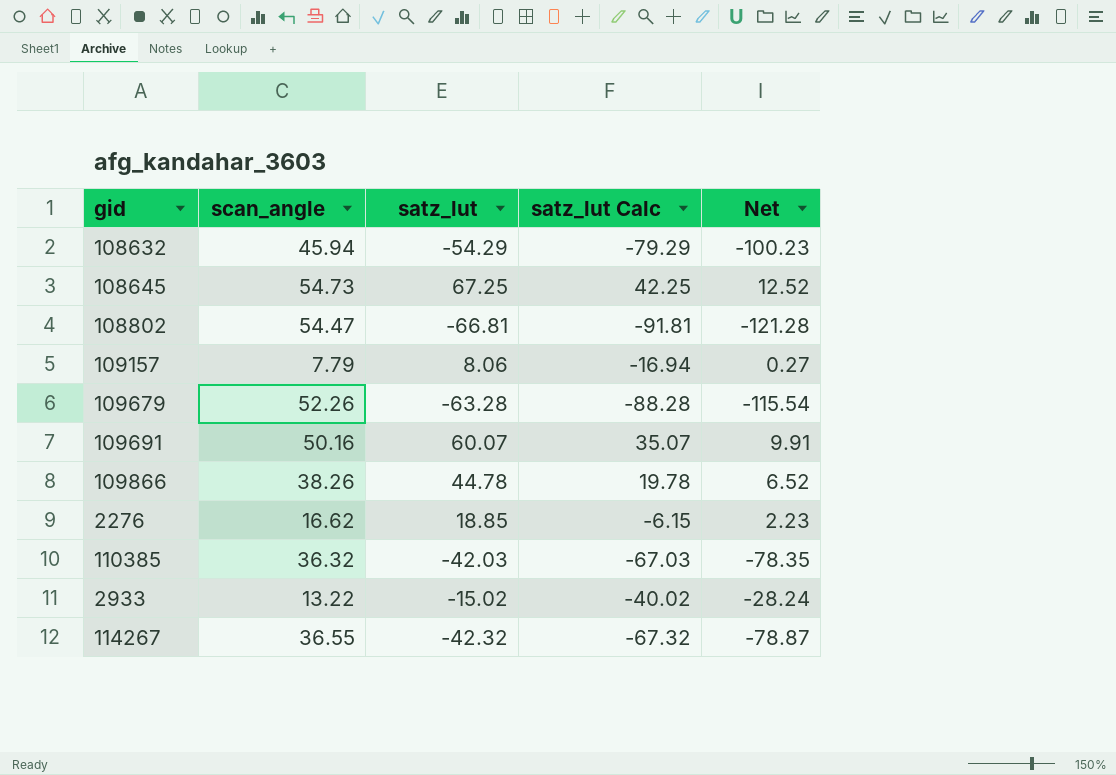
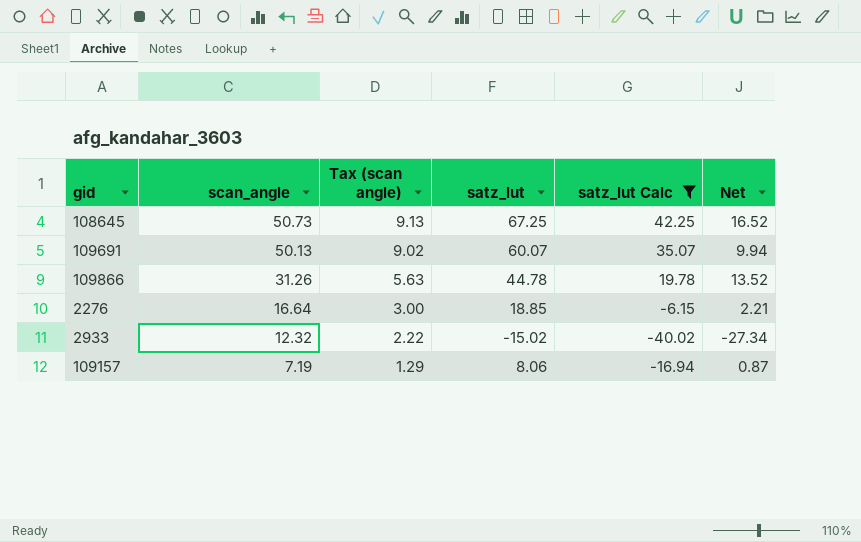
filter: none -> satz_lut Calc >= -40.02
row order: none -> scan_angle descending
column Tax (scan angle) | formula: none -> [scan_angle] * 0.18
108645 | scan_angle: 54.73 -> 50.73
108645 | Net: 12.52 -> 16.52
109691 | scan_angle: 50.16 -> 50.13
109691 | Net: 9.91 -> 9.94
109866 | scan_angle: 38.26 -> 31.26
109866 | Net: 6.52 -> 13.52
2276 | scan_angle: 16.62 -> 16.64
2276 | Net: 2.23 -> 2.21
2933 | scan_angle: 13.22 -> 12.32
2933 | Net: -28.24 -> -27.34
109157 | scan_angle: 7.79 -> 7.19
109157 | Net: 0.27 -> 0.87

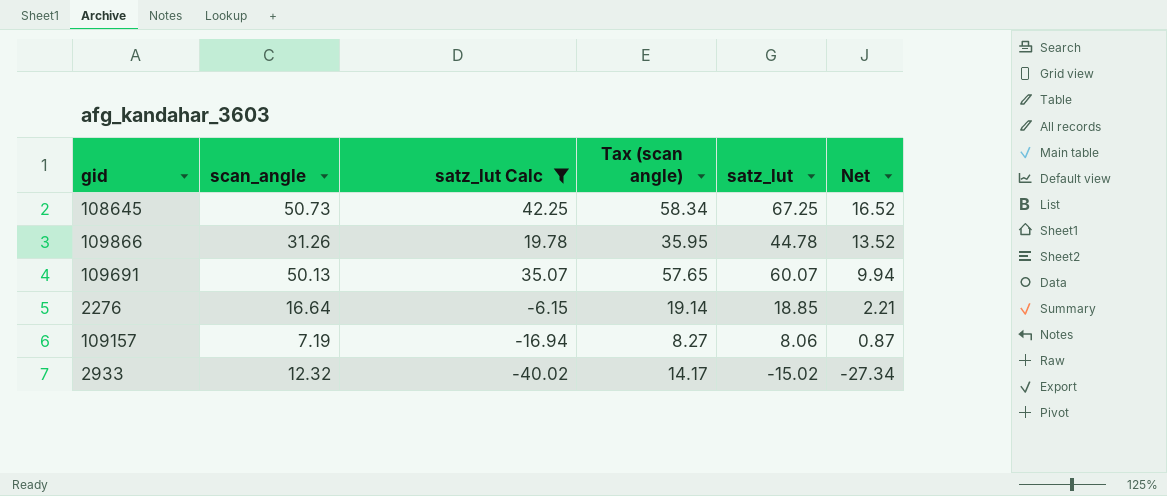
row order: scan_angle descending -> Net descending
column satz_lut Calc | position: 5 -> 3
column Tax (scan angle) | formula: [scan_angle] * 0.18 -> [scan_angle] * 1.15

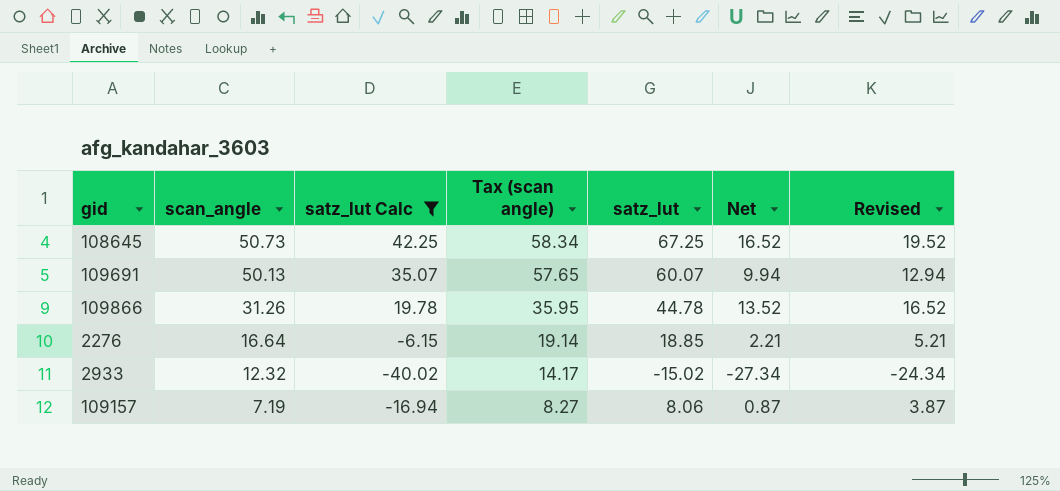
row order: Net descending -> scan_angle descending
column Revised | formula: none -> [Net] + 3

